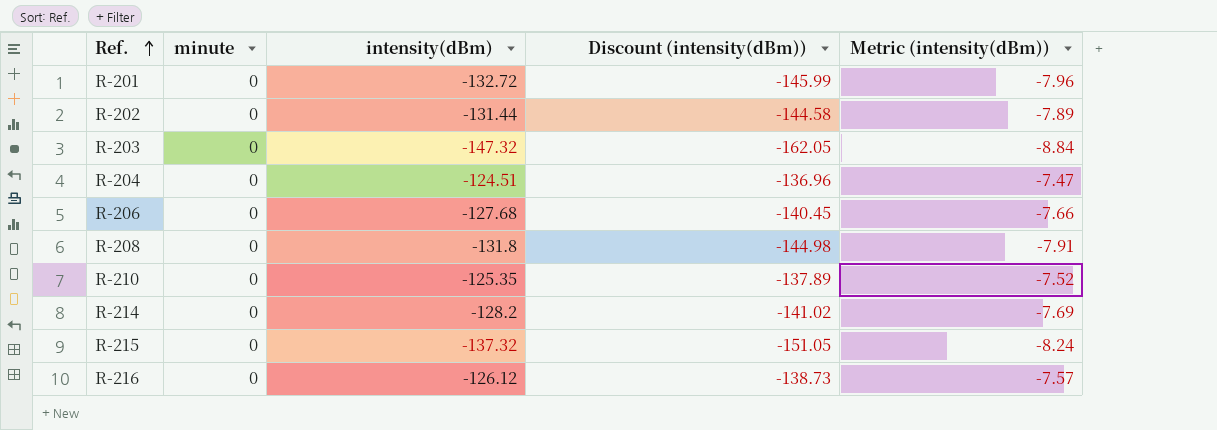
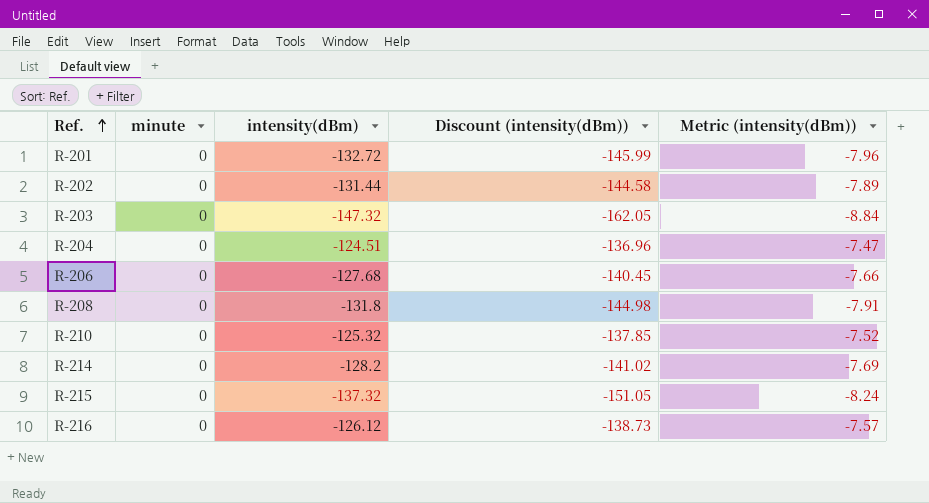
R-210 | intensity(dBm): -125.35 -> -125.32
R-210 | Discount (intensity(dBm)): -137.89 -> -137.85

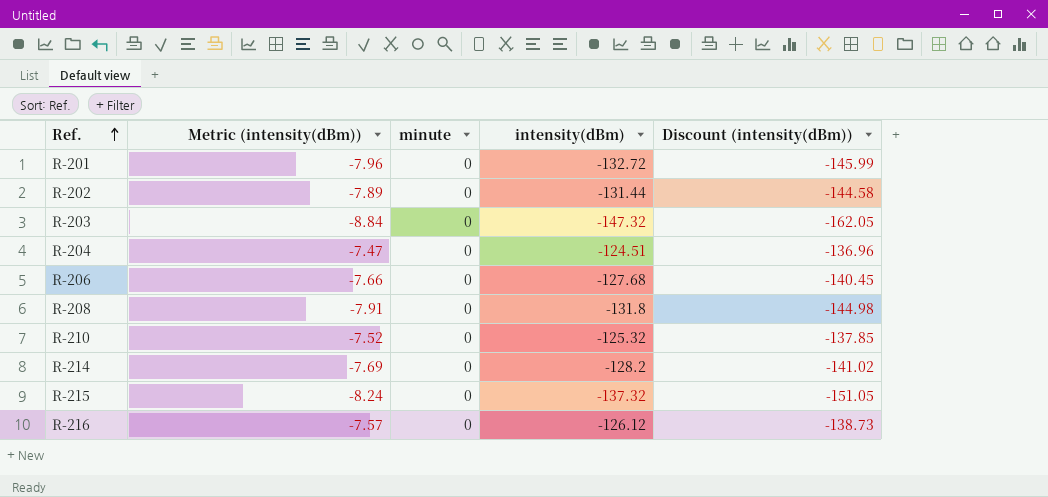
column Metric (intensity(dBm)) | position: 5 -> 2

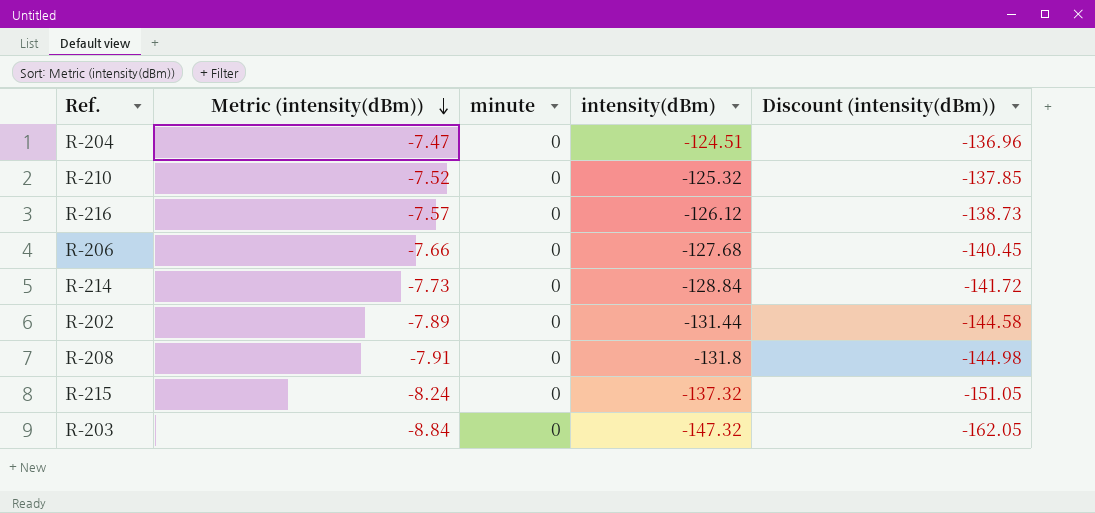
row order: Ref. ascending -> Metric (intensity(dBm)) descending
row R-201: -7.96 | 0 | -132.72 | -145.99 -> none
R-214 | Metric (intensity(dBm)): -7.69 -> -7.73
R-214 | intensity(dBm): -128.2 -> -128.84
R-214 | Discount (intensity(dBm)): -141.02 -> -141.72

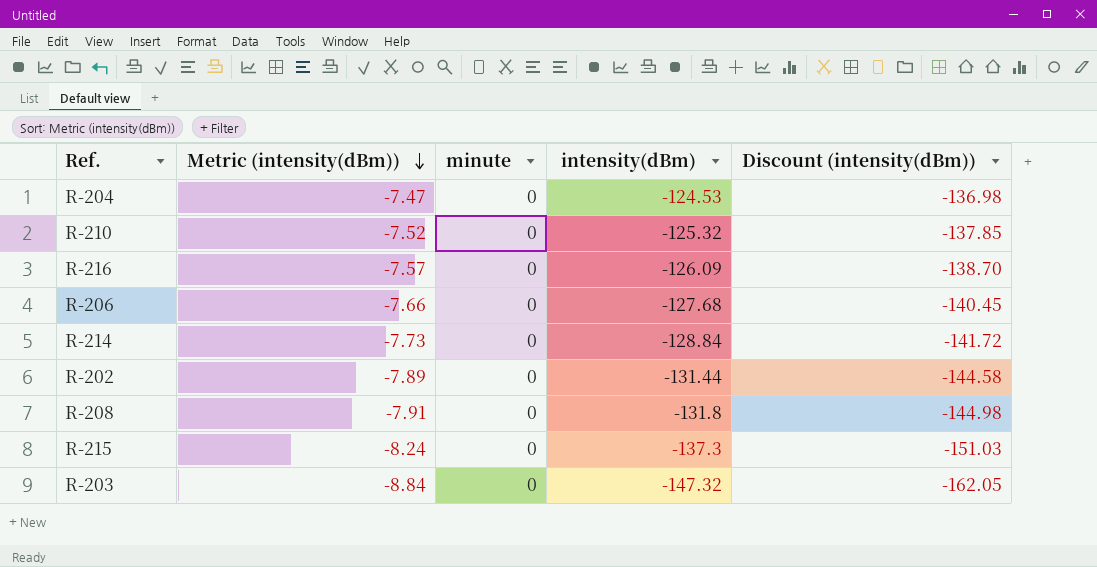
R-204 | intensity(dBm): -124.51 -> -124.53
R-204 | Discount (intensity(dBm)): -136.96 -> -136.98
R-216 | intensity(dBm): -126.12 -> -126.09
R-216 | Discount (intensity(dBm)): -138.73 -> -138.70
R-215 | intensity(dBm): -137.32 -> -137.3
R-215 | Discount (intensity(dBm)): -151.05 -> -151.03

